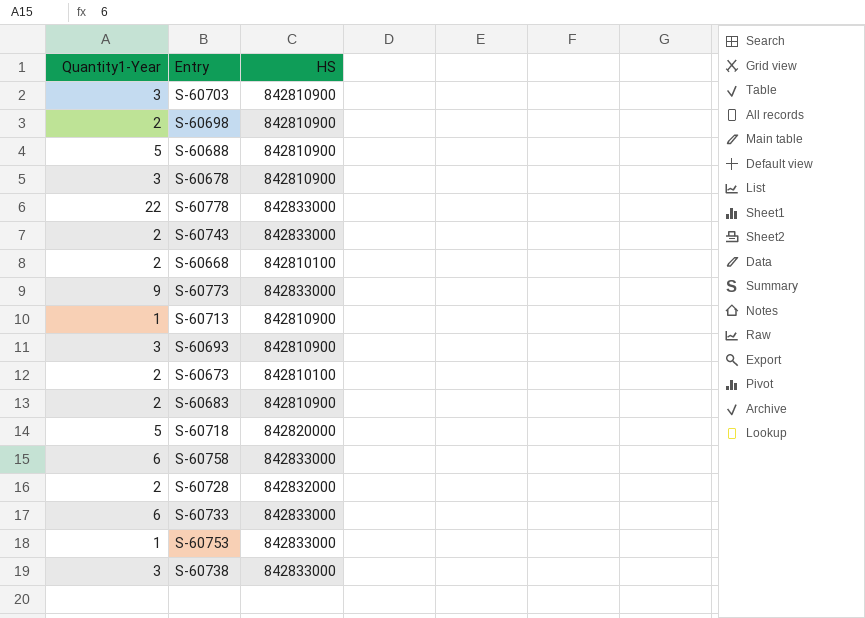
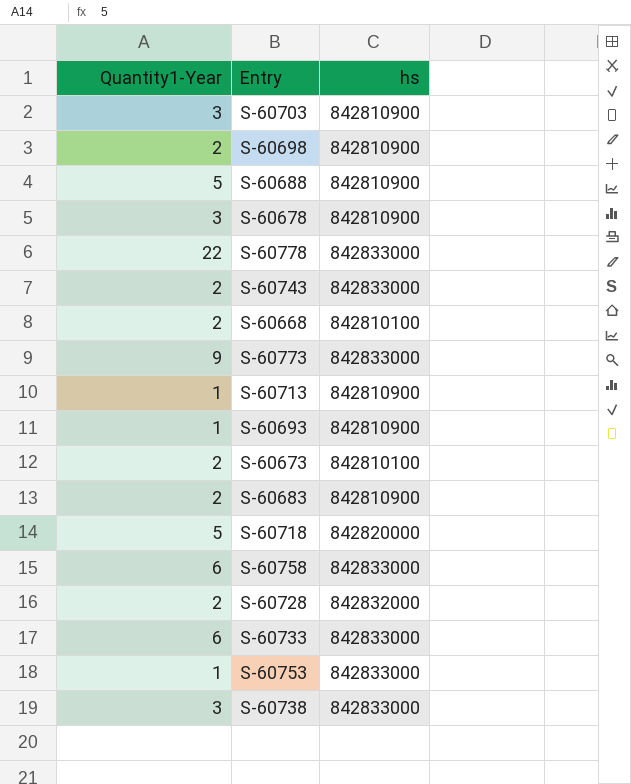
column name: HS -> hs
S-60693 | Quantity1-Year: 3 -> 1

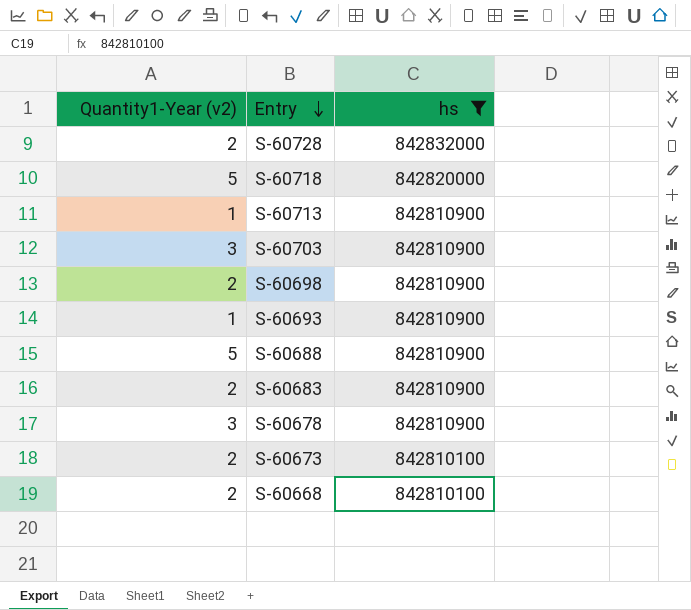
filter: none -> hs != 842833000
row order: none -> Entry descending
column name: Quantity1-Year -> Quantity1-Year (v2)

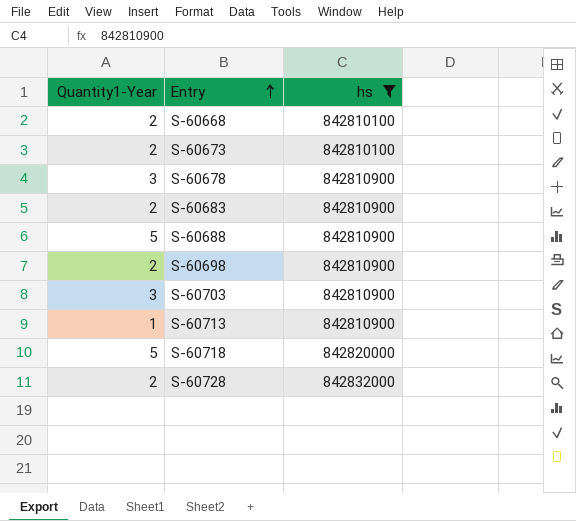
row order: Entry descending -> Entry ascending
column name: Quantity1-Year (v2) -> Quantity1-Year
row S-60693: 1 | 842810900 -> none

